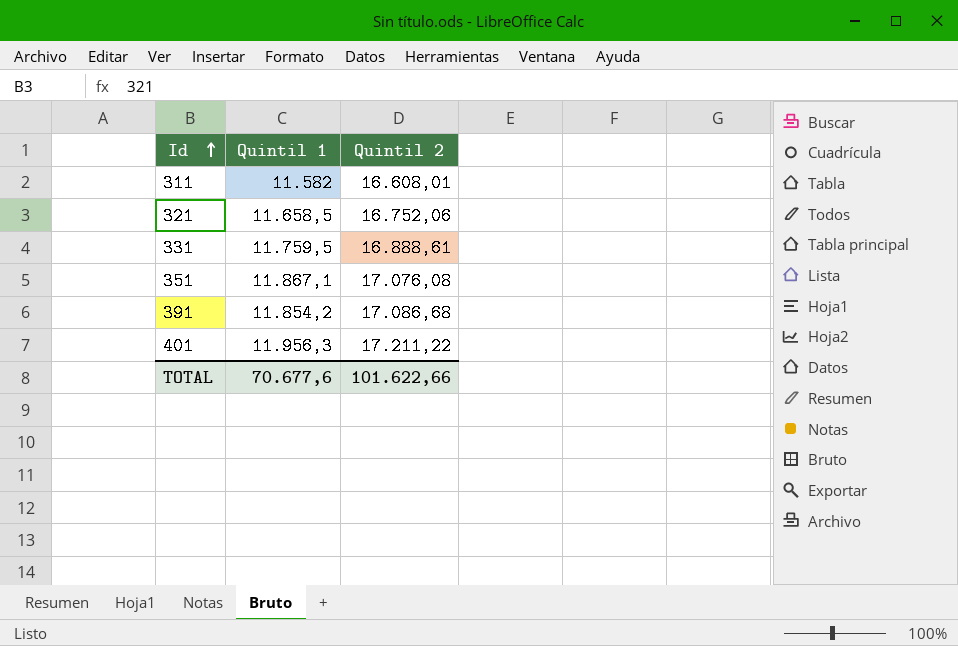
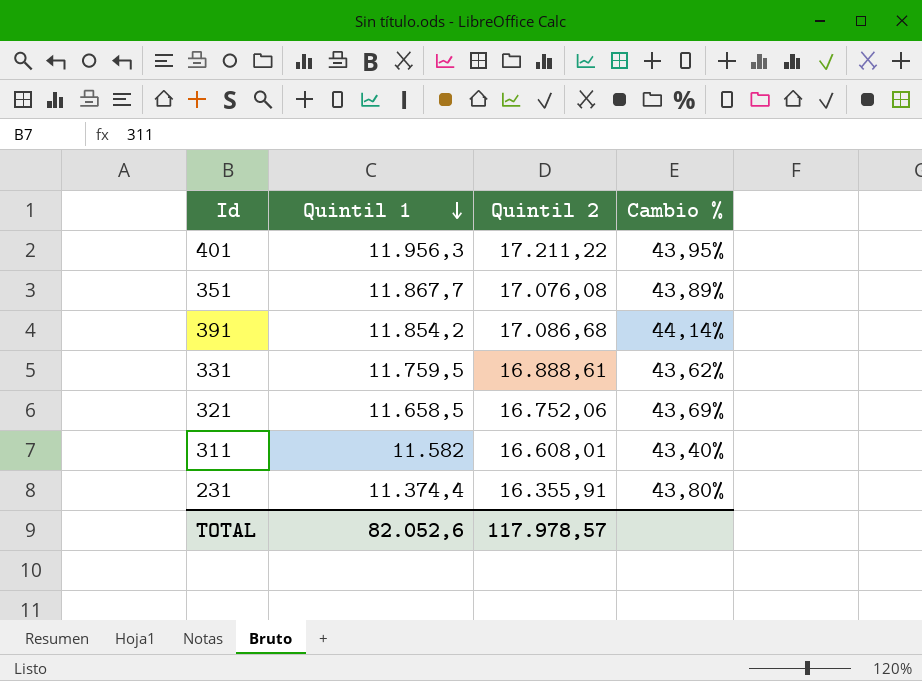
row order: Id ascending -> Quintil 1 descending
column Cambio % | formula: none -> ([Quintil 2] - [Quintil 1]) / [Quintil 1]
351 | Quintil 1: 11.867,1 -> 11.867,7
row 231: none -> 11.374,4 | 16.355,91 | 43,80%
TOTAL | Quintil 1: 70.677,6 -> 82.052,6
TOTAL | Quintil 2: 101.622,66 -> 117.978,57

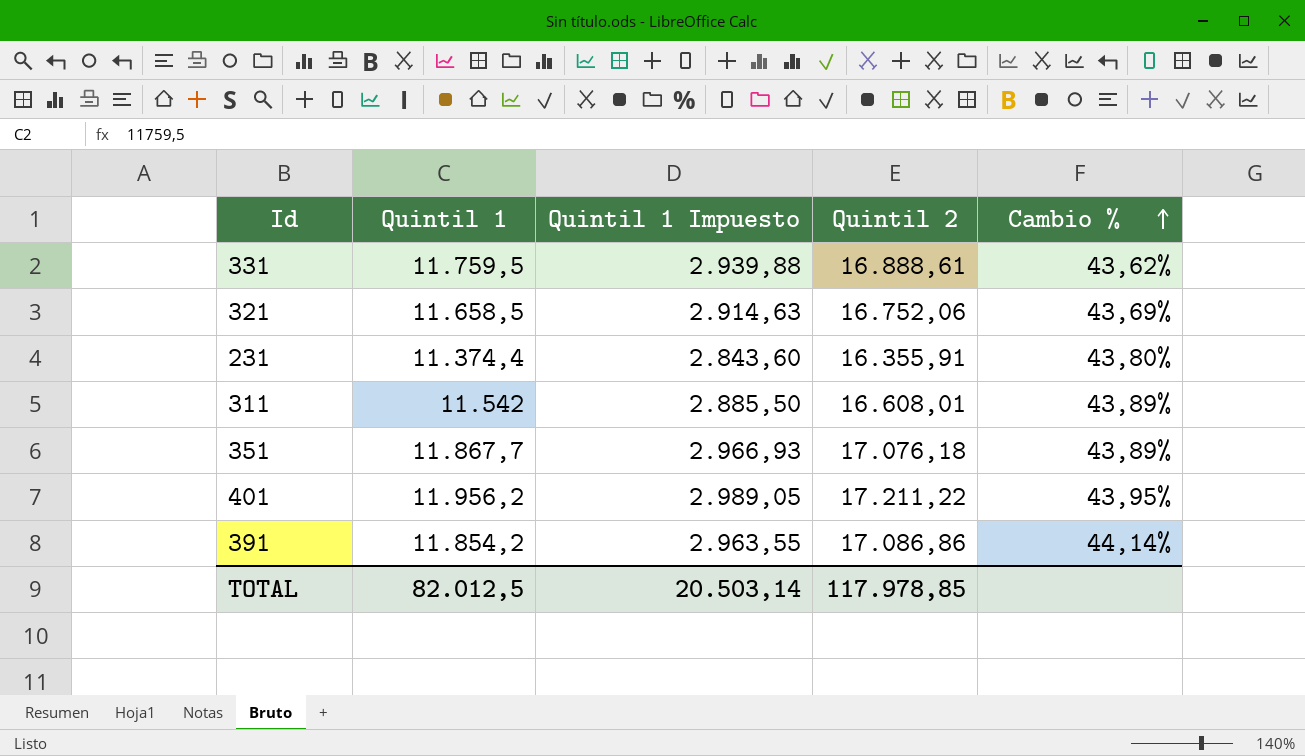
row order: Quintil 1 descending -> Cambio % ascending
column Quintil 1 Impuesto | formula: none -> [Quintil 1] * 0,25
311 | Quintil 1: 11.582 -> 11.542
311 | Cambio %: 43,40% -> 43,89%
351 | Quintil 2: 17.076,08 -> 17.076,18
401 | Quintil 1: 11.956,3 -> 11.956,2
391 | Quintil 2: 17.086,68 -> 17.086,86
TOTAL | Quintil 1: 82.052,6 -> 82.012,5
TOTAL | Quintil 2: 117.978,57 -> 117.978,85

